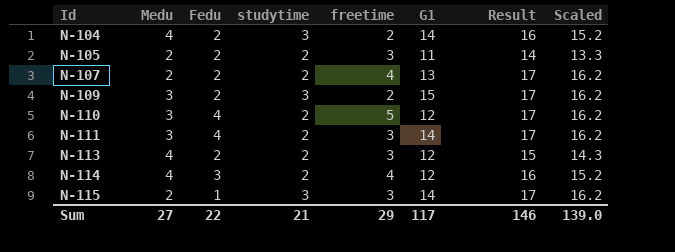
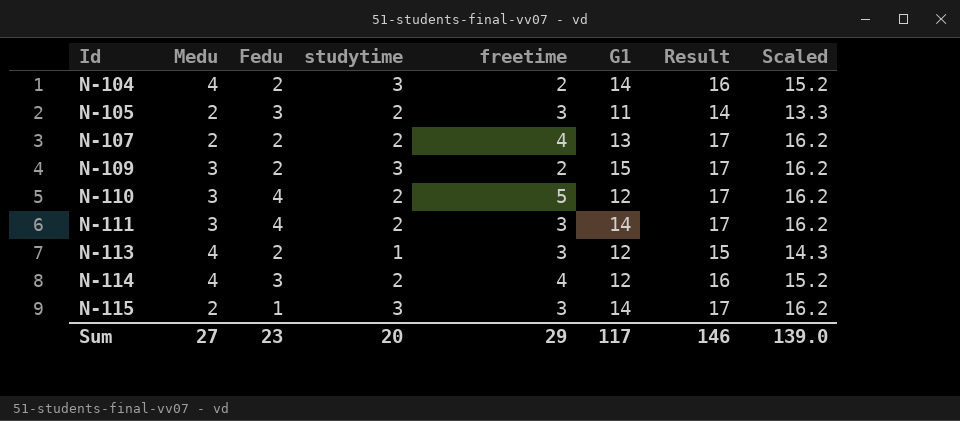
N-105 | Fedu: 2 -> 3
N-113 | studytime: 2 -> 1
Sum | Fedu: 22 -> 23
Sum | studytime: 21 -> 20

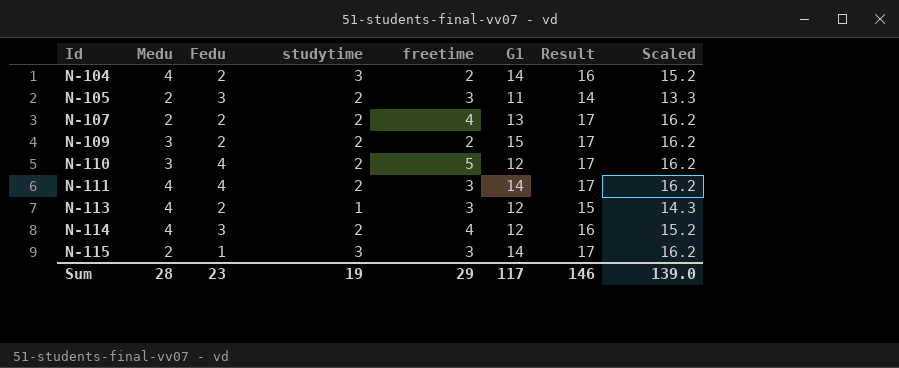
N-109 | studytime: 3 -> 2
N-111 | Medu: 3 -> 4
Sum | Medu: 27 -> 28
Sum | studytime: 20 -> 19

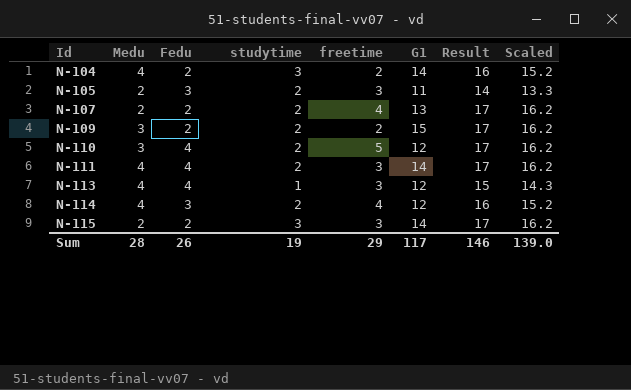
N-113 | Fedu: 2 -> 4
N-115 | Fedu: 1 -> 2
Sum | Fedu: 23 -> 26

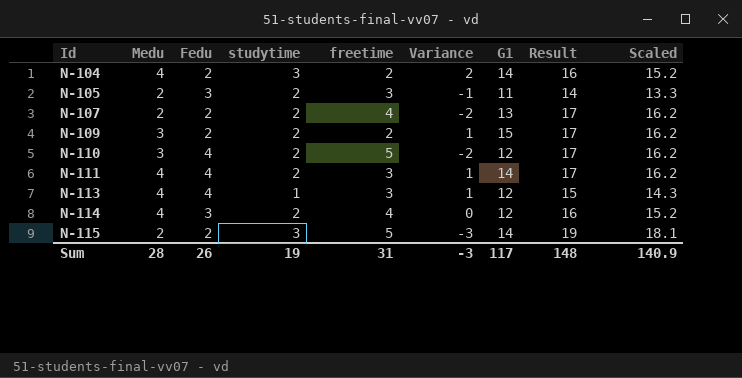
column Variance | formula: none -> [Medu] - [freetime]
N-115 | freetime: 3 -> 5
N-115 | Result: 17 -> 19
N-115 | Scaled: 16.2 -> 18.1
Sum | freetime: 29 -> 31
Sum | Result: 146 -> 148
Sum | Scaled: 139.0 -> 140.9

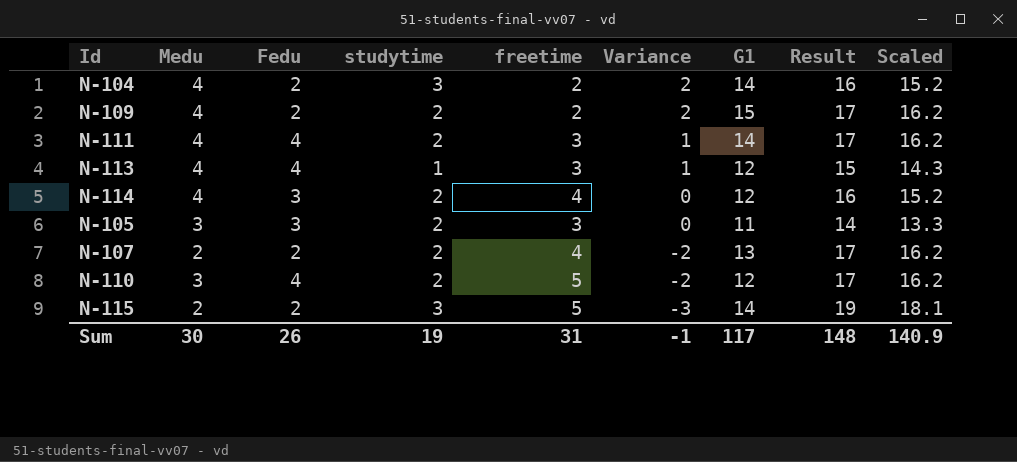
row order: Id ascending -> Variance descending
N-109 | Medu: 3 -> 4
N-109 | Variance: 1 -> 2
N-105 | Medu: 2 -> 3
N-105 | Variance: -1 -> 0
Sum | Medu: 28 -> 30
Sum | Variance: -3 -> -1

